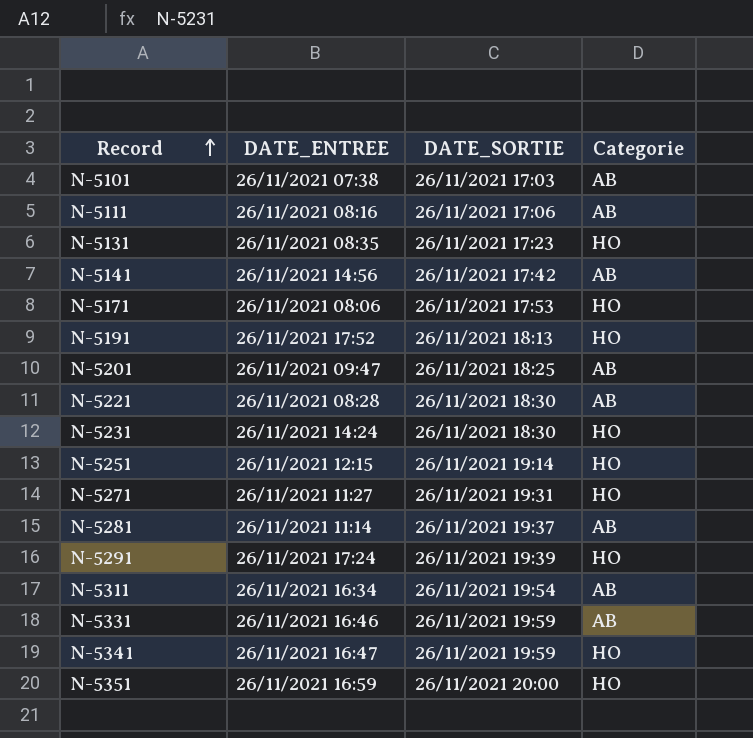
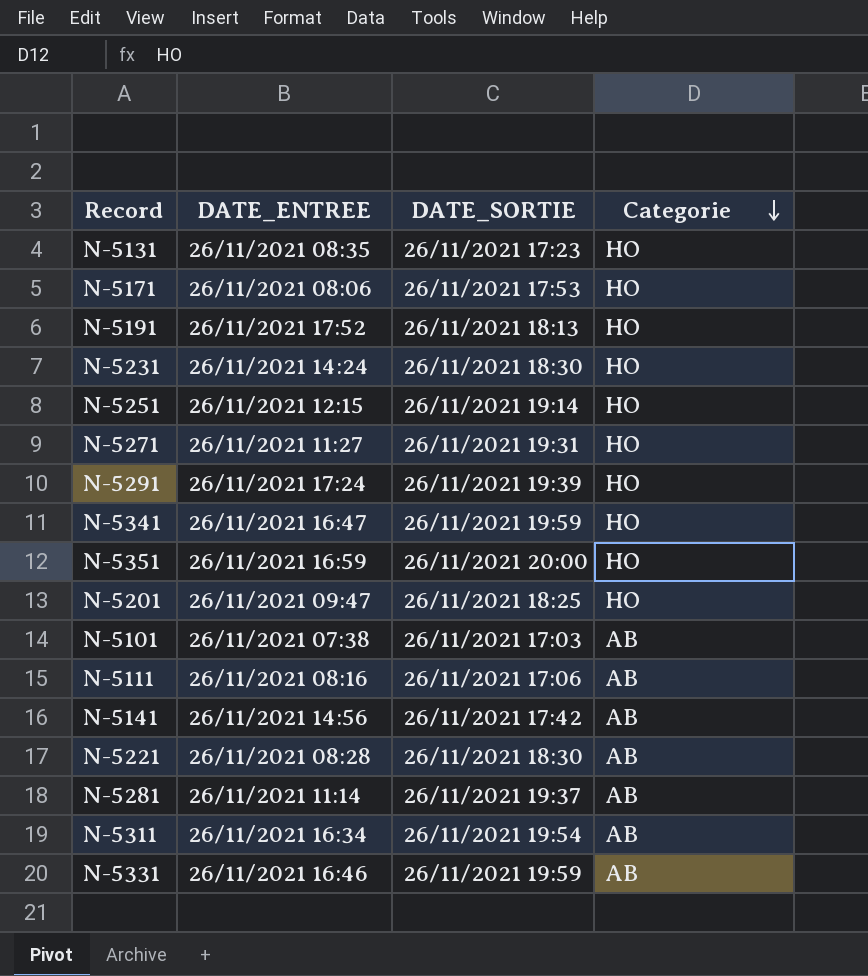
row order: Record ascending -> Categorie descending
N-5201 | Categorie: AB -> HO

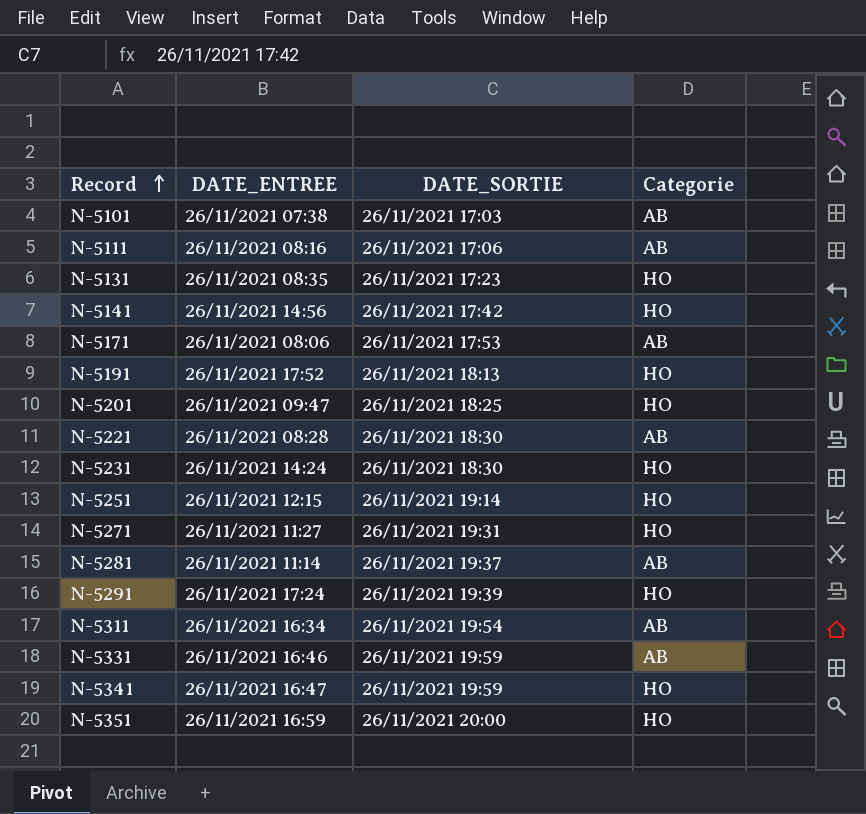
row order: Categorie descending -> Record ascending
N-5141 | Categorie: AB -> HO
N-5171 | Categorie: HO -> AB

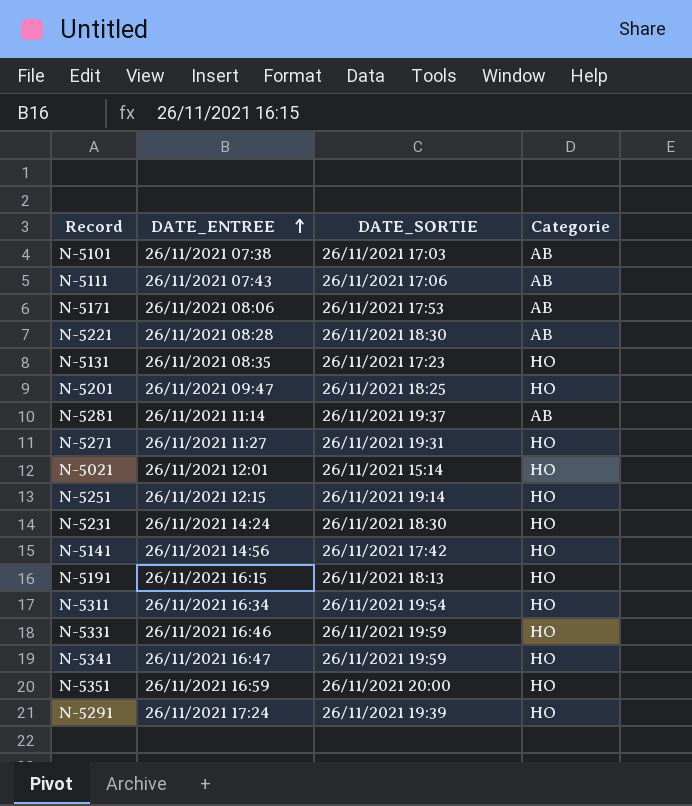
row order: Record ascending -> DATE_ENTREE ascending
N-5111 | DATE_ENTREE: 26/11/2021 08:16 -> 26/11/2021 07:43
row N-5021: none -> 26/11/2021 12:01 | 26/11/2021 15:14 | HO
N-5191 | DATE_ENTREE: 26/11/2021 17:52 -> 26/11/2021 16:15
N-5311 | Categorie: AB -> HO
N-5331 | Categorie: AB -> HO

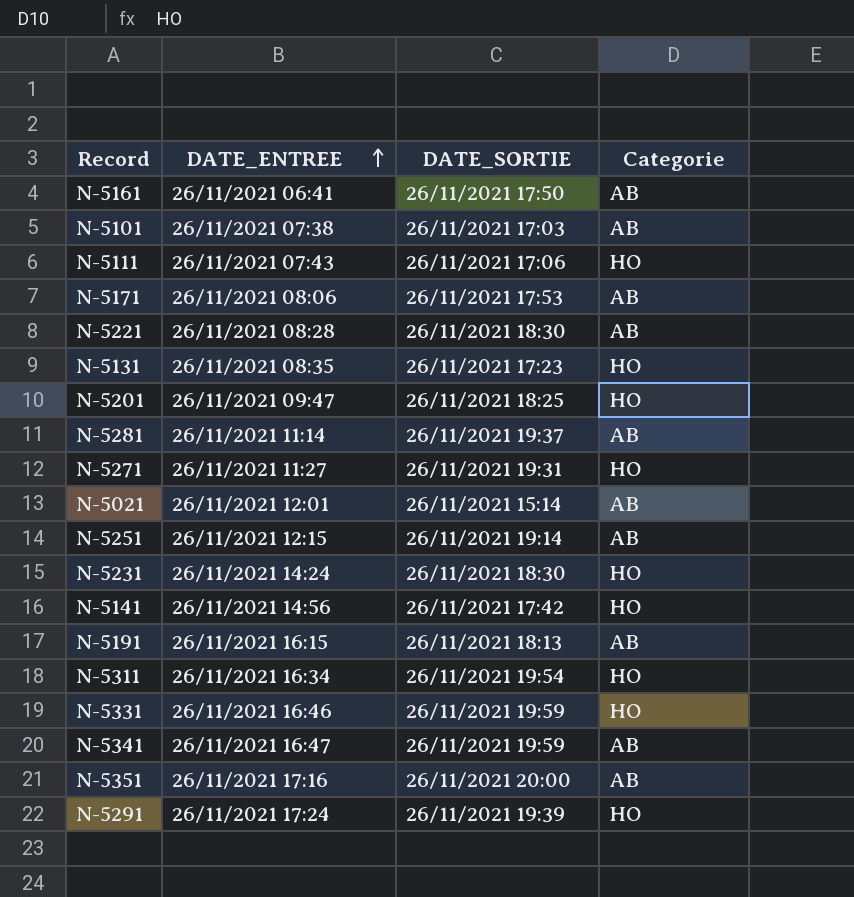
row N-5161: none -> 26/11/2021 06:41 | 26/11/2021 17:50 | AB
N-5111 | Categorie: AB -> HO
N-5021 | Categorie: HO -> AB
N-5251 | Categorie: HO -> AB
N-5191 | Categorie: HO -> AB
N-5341 | Categorie: HO -> AB
N-5351 | DATE_ENTREE: 26/11/2021 16:59 -> 26/11/2021 17:16
N-5351 | Categorie: HO -> AB

